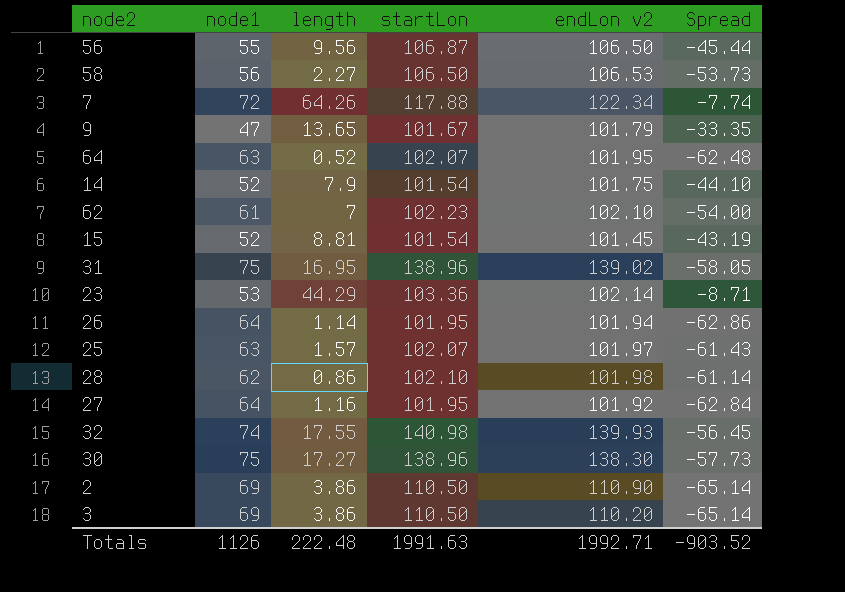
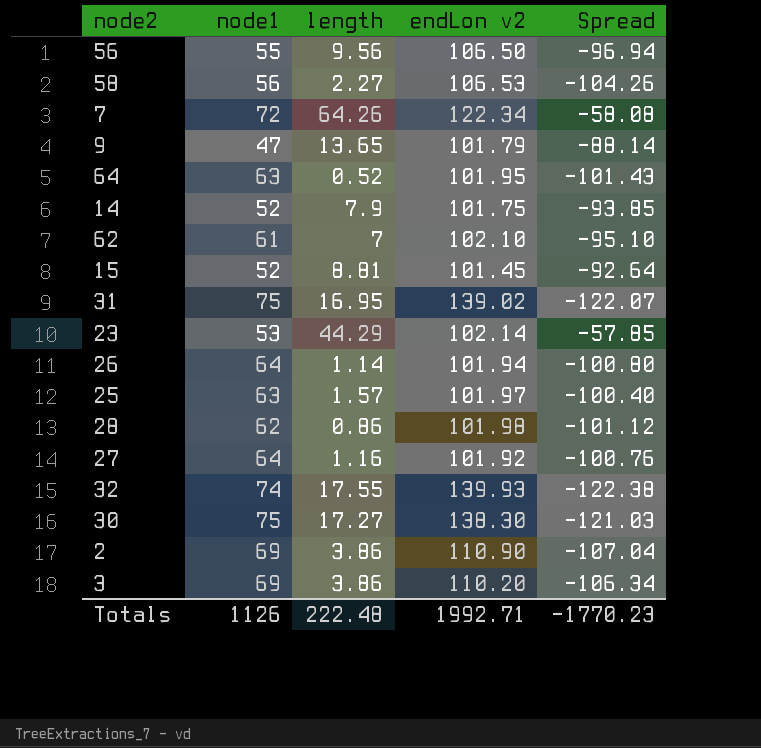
column startLon | position: 4 -> none
column Spread | formula: [length] - [node1] -> [length] - [endLon v2]
Totals | Spread: -903.52 -> -1770.23

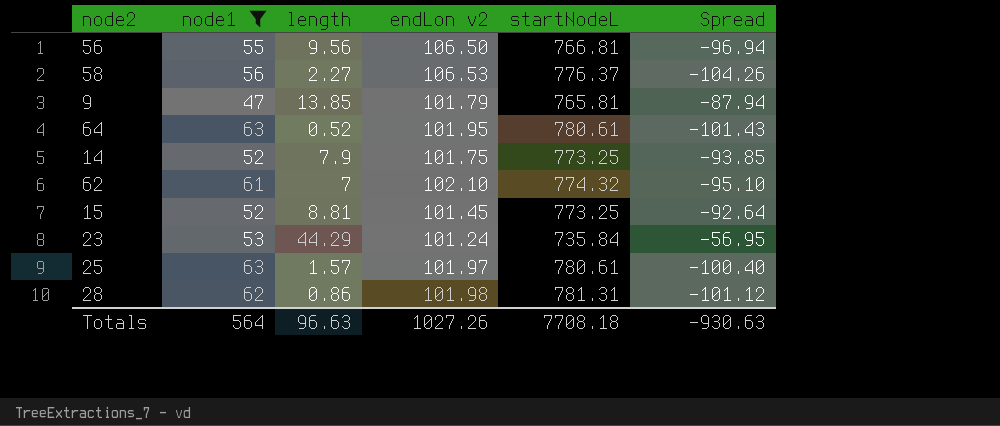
filter: none -> node1 <= 63
column startNodeL | position: none -> 5
9 | length: 13.65 -> 13.85
9 | Spread: -88.14 -> -87.94
23 | endLon v2: 102.14 -> 101.24
23 | Spread: -57.85 -> -56.95
Totals | node1: 1126 -> 564
Totals | length: 222.48 -> 96.63
Totals | endLon v2: 1992.71 -> 1027.26
Totals | Spread: -1770.23 -> -930.63

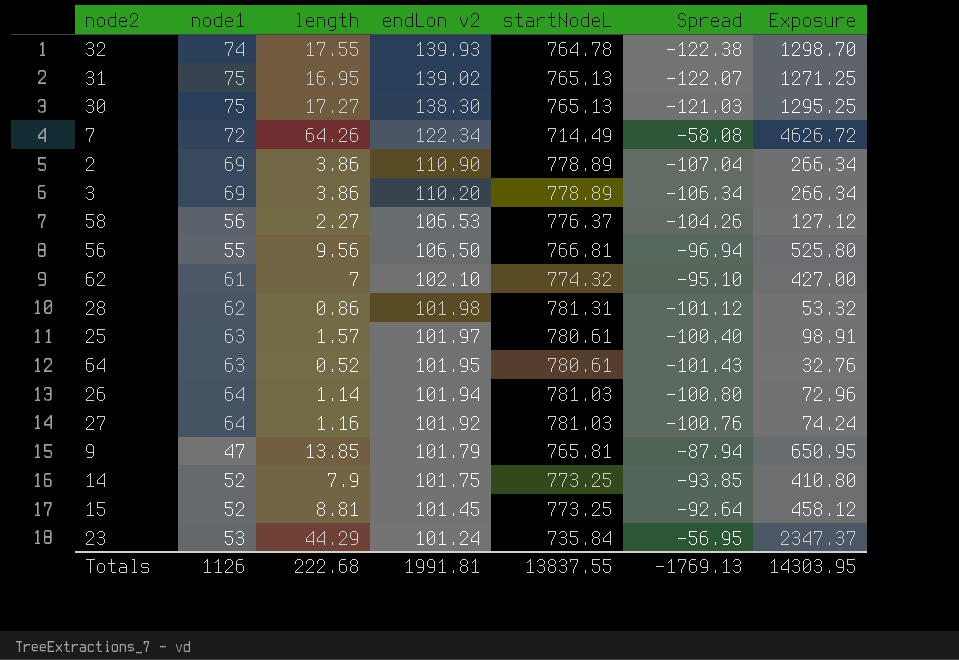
filter: node1 <= 63 -> none
row order: none -> endLon v2 descending
column Exposure | formula: none -> [node1] * [length]
Totals | node1: 564 -> 1126
Totals | length: 96.63 -> 222.68
Totals | endLon v2: 1027.26 -> 1991.81
Totals | startNodeL: 7708.18 -> 13837.55
Totals | Spread: -930.63 -> -1769.13

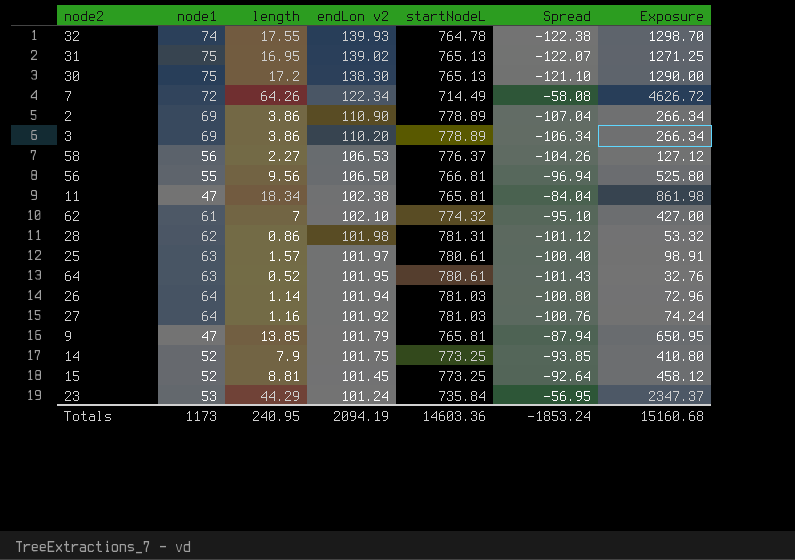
30 | length: 17.27 -> 17.2
30 | Spread: -121.03 -> -121.10
30 | Exposure: 1295.25 -> 1290.00
row 11: none -> 47 | 18.34 | 102.38 | 765.81 | -84.04 | 861.98
Totals | node1: 1126 -> 1173
Totals | length: 222.68 -> 240.95
Totals | endLon v2: 1991.81 -> 2094.19
Totals | startNodeL: 13837.55 -> 14603.36
Totals | Spread: -1769.13 -> -1853.24
Totals | Exposure: 14303.95 -> 15160.68

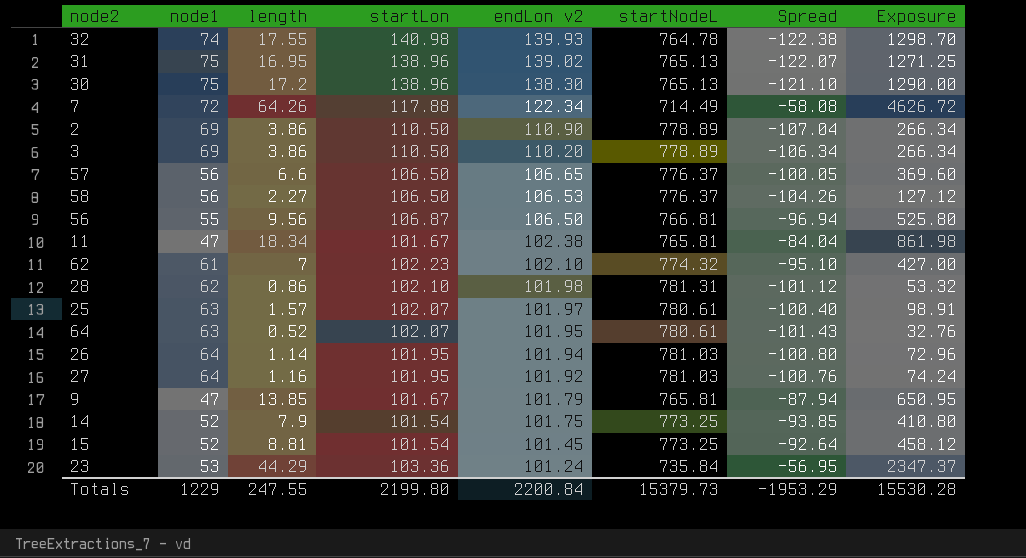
column startLon | position: none -> 4
row 57: none -> 56 | 6.6 | 106.50 | 106.65 | 776.37 | -100.05 | 369.60
Totals | node1: 1173 -> 1229
Totals | length: 240.95 -> 247.55
Totals | endLon v2: 2094.19 -> 2200.84
Totals | startNodeL: 14603.36 -> 15379.73
Totals | Spread: -1853.24 -> -1953.29
Totals | Exposure: 15160.68 -> 15530.28

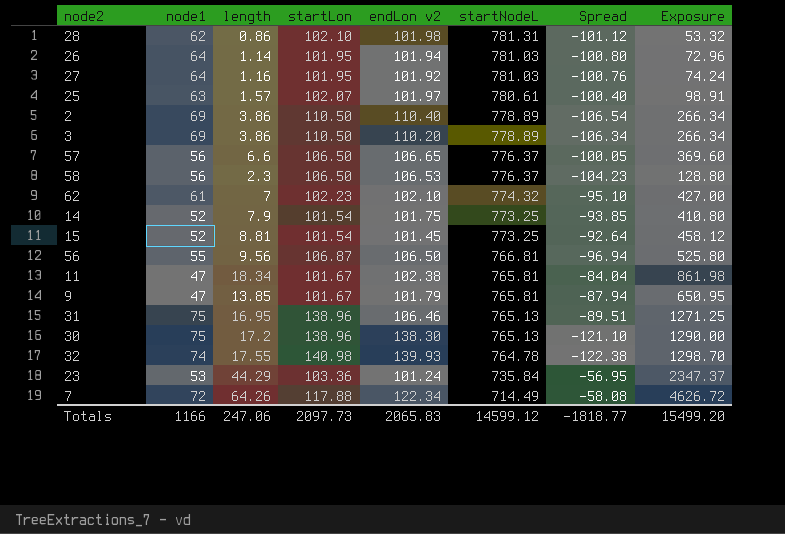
row order: endLon v2 descending -> startNodeL descending
row 64: 63 | 0.52 | 102.07 | 101.95 | 780.61 | -101.43 | 32.76 -> none
2 | endLon v2: 110.90 -> 110.40
2 | Spread: -107.04 -> -106.54
58 | length: 2.27 -> 2.3
58 | Spread: -104.26 -> -104.23
58 | Exposure: 127.12 -> 128.80
31 | endLon v2: 139.02 -> 106.46
31 | Spread: -122.07 -> -89.51
Totals | node1: 1229 -> 1166
Totals | length: 247.55 -> 247.06
Totals | startLon: 2199.80 -> 2097.73
Totals | endLon v2: 2200.84 -> 2065.83
Totals | startNodeL: 15379.73 -> 14599.12
Totals | Spread: -1953.29 -> -1818.77
Totals | Exposure: 15530.28 -> 15499.20

